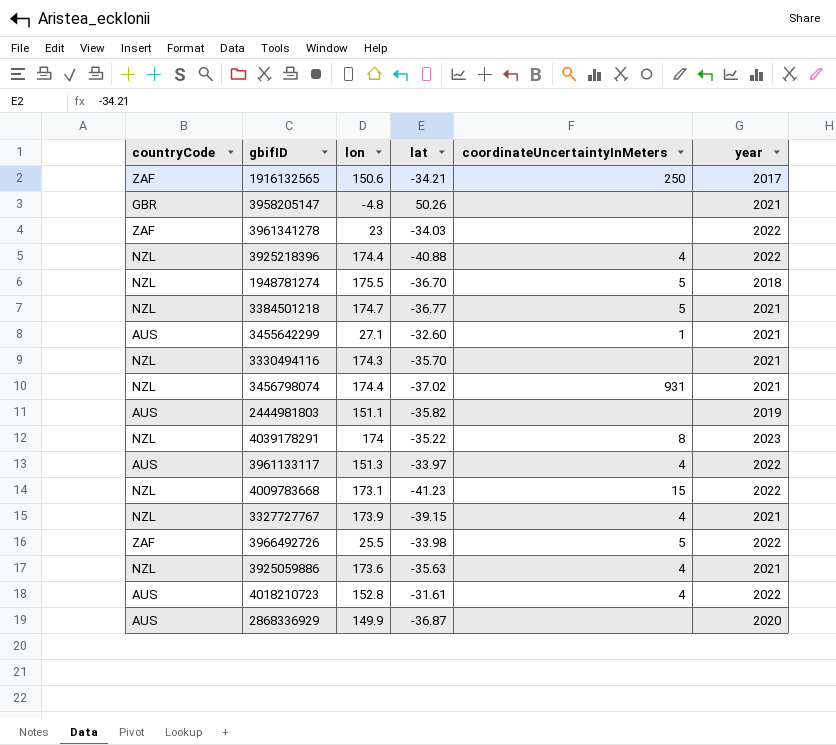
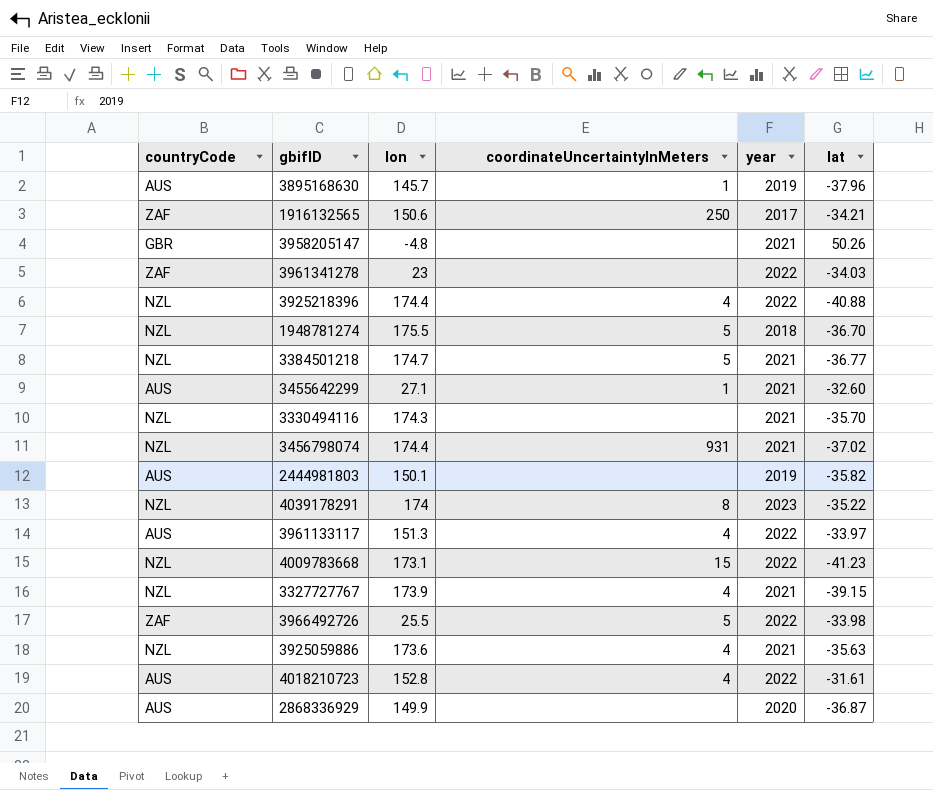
column lat | position: 4 -> 6
row 3895168630: none -> AUS | 145.7 | 1 | 2019 | -37.96
2444981803 | lon: 151.1 -> 150.1

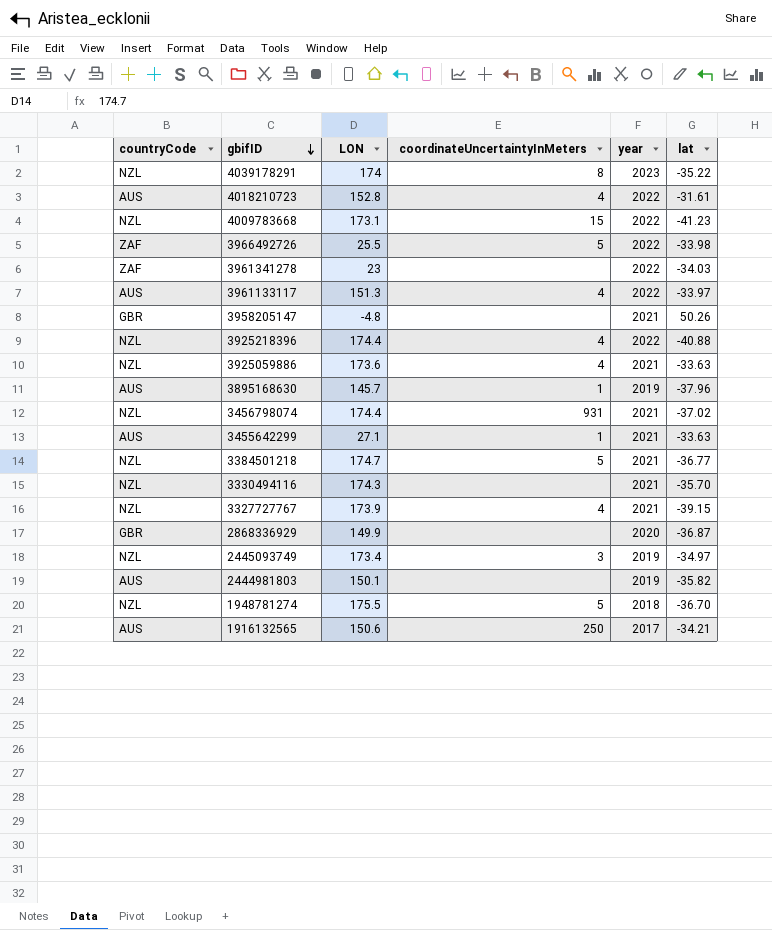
row order: none -> gbifID descending
column name: lon -> LON
3925059886 | lat: -35.63 -> -33.63
3455642299 | lat: -32.60 -> -33.63
2868336929 | countryCode: AUS -> GBR
row 2445093749: none -> NZL | 173.4 | 3 | 2019 | -34.97
1916132565 | countryCode: ZAF -> AUS

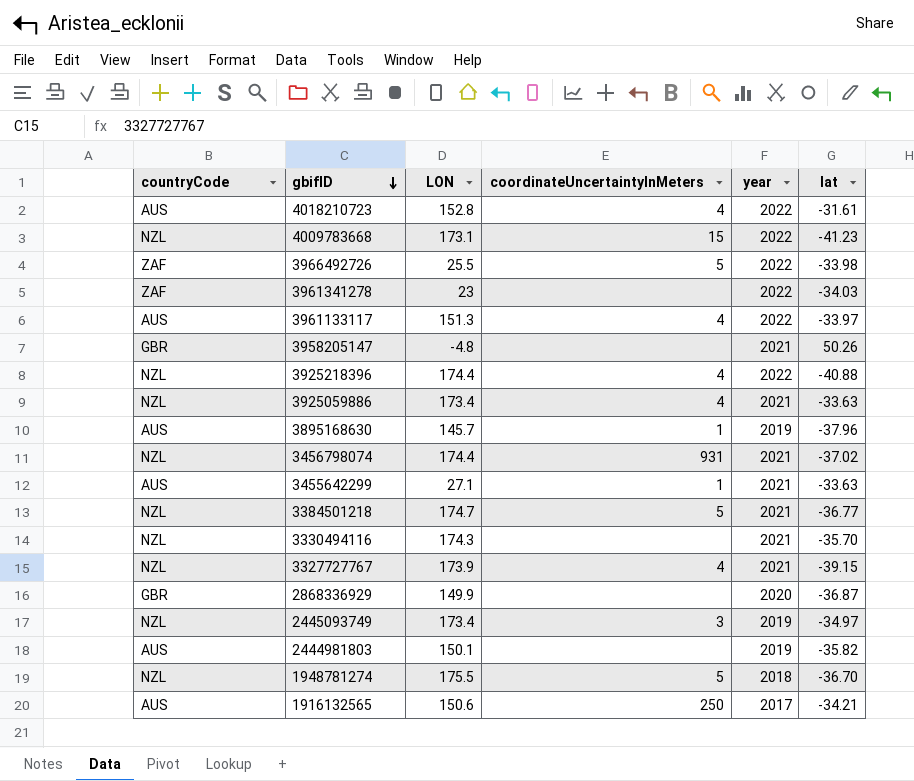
row 4039178291: NZL | 174 | 8 | 2023 | -35.22 -> none
3925059886 | LON: 173.6 -> 173.4

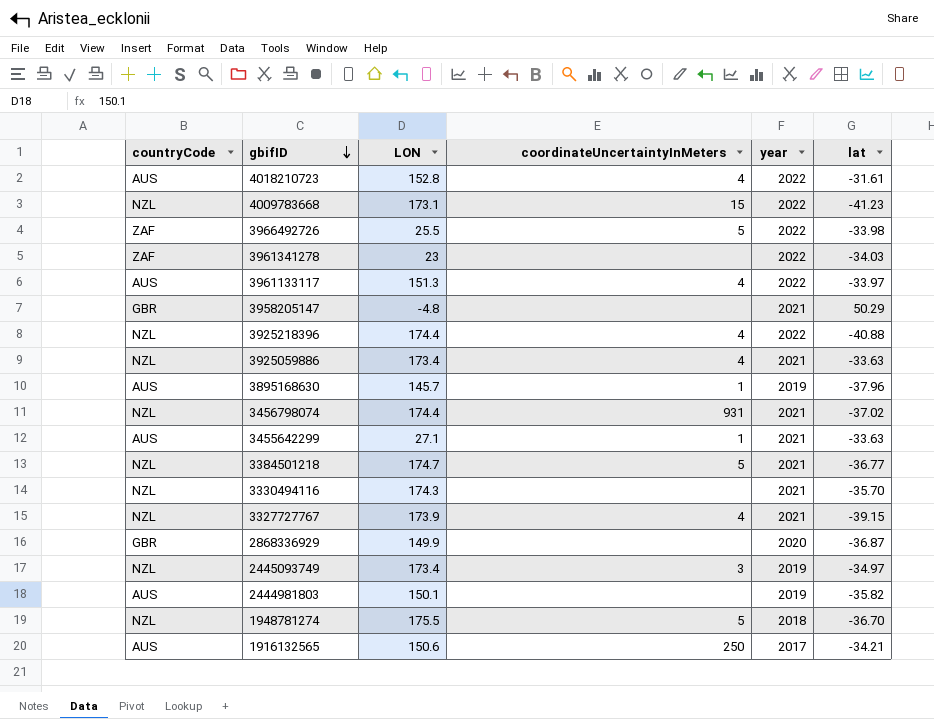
3958205147 | lat: 50.26 -> 50.29

